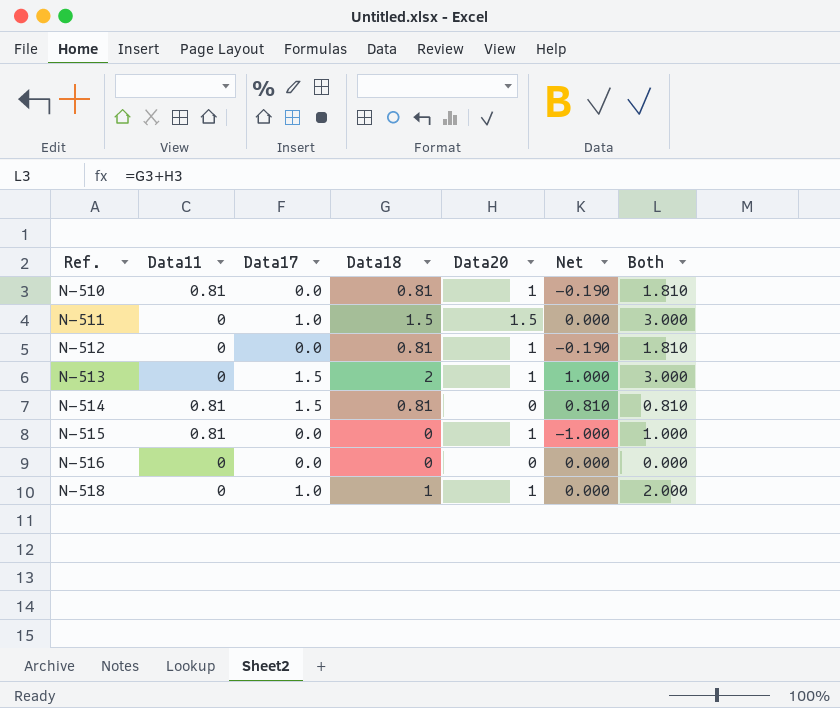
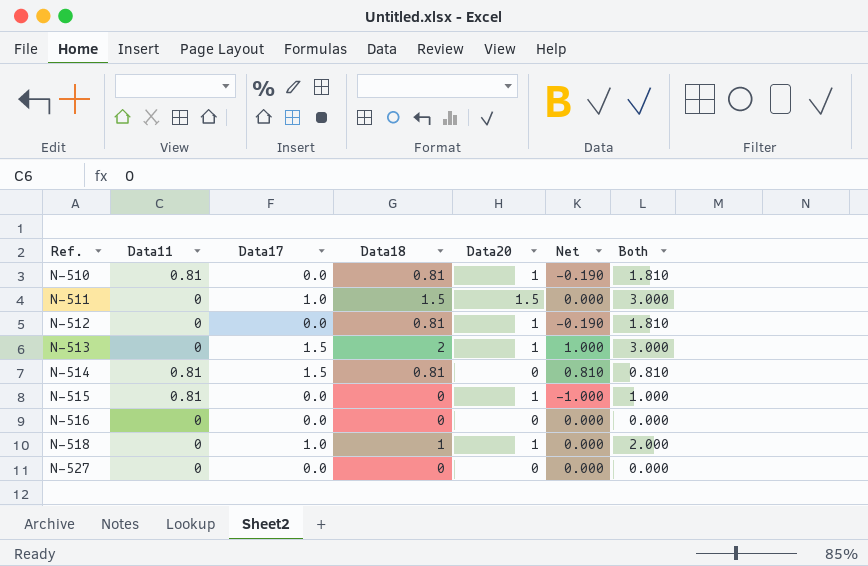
row N-527: none -> 0 | 0.0 | 0 | 0 | 0.000 | 0.000

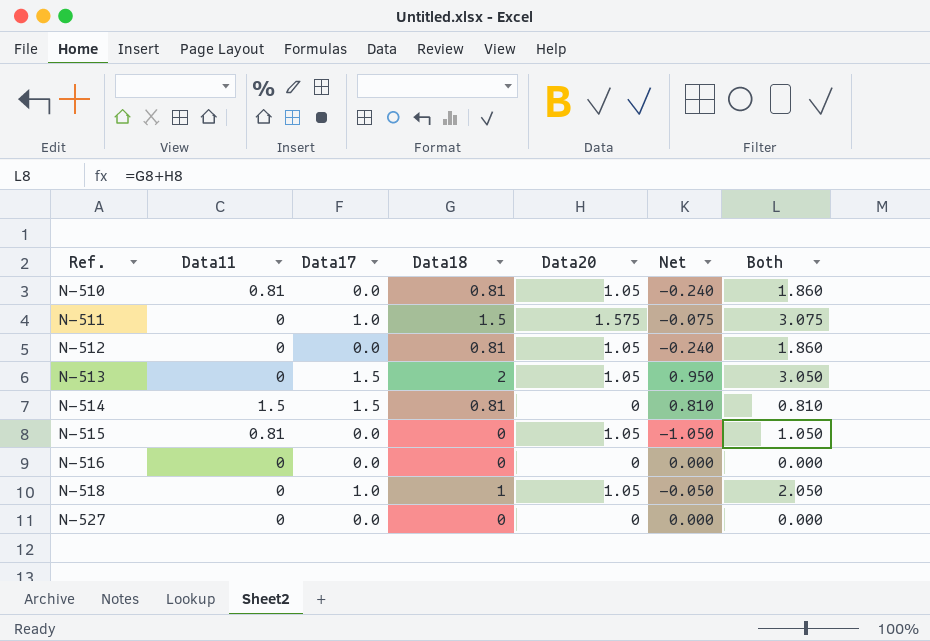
N-510 | Data20: 1 -> 1.05
N-510 | Net: -0.190 -> -0.240
N-510 | Both: 1.810 -> 1.860
N-511 | Data20: 1.5 -> 1.575
N-511 | Net: 0.000 -> -0.075
N-511 | Both: 3.000 -> 3.075
N-512 | Data20: 1 -> 1.05
N-512 | Net: -0.190 -> -0.240
N-512 | Both: 1.810 -> 1.860
N-513 | Data20: 1 -> 1.05
N-513 | Net: 1.000 -> 0.950
N-513 | Both: 3.000 -> 3.050
N-514 | Data11: 0.81 -> 1.5
N-515 | Data20: 1 -> 1.05
N-515 | Net: -1.000 -> -1.050
N-515 | Both: 1.000 -> 1.050
N-518 | Data20: 1 -> 1.05
N-518 | Net: 0.000 -> -0.050
N-518 | Both: 2.000 -> 2.050

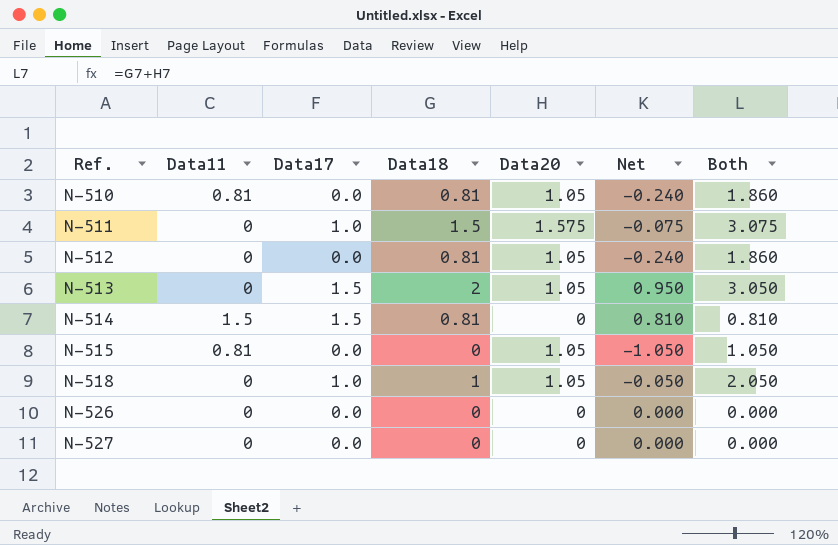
row N-516: 0 | 0.0 | 0 | 0 | 0.000 | 0.000 -> none
row N-526: none -> 0 | 0.0 | 0 | 0 | 0.000 | 0.000

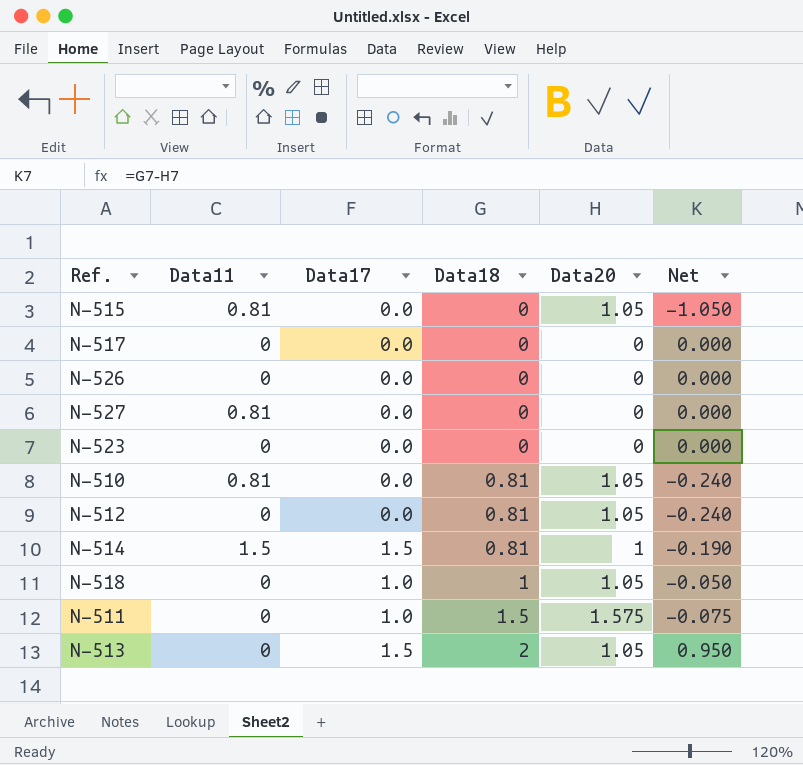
row order: Ref. ascending -> Data18 ascending
column Both | formula: [Data18] + [Data20] -> none
row N-517: none -> 0 | 0.0 | 0 | 0 | 0.000
N-527 | Data11: 0 -> 0.81
row N-523: none -> 0 | 0.0 | 0 | 0 | 0.000
N-514 | Data20: 0 -> 1
N-514 | Net: 0.810 -> -0.190

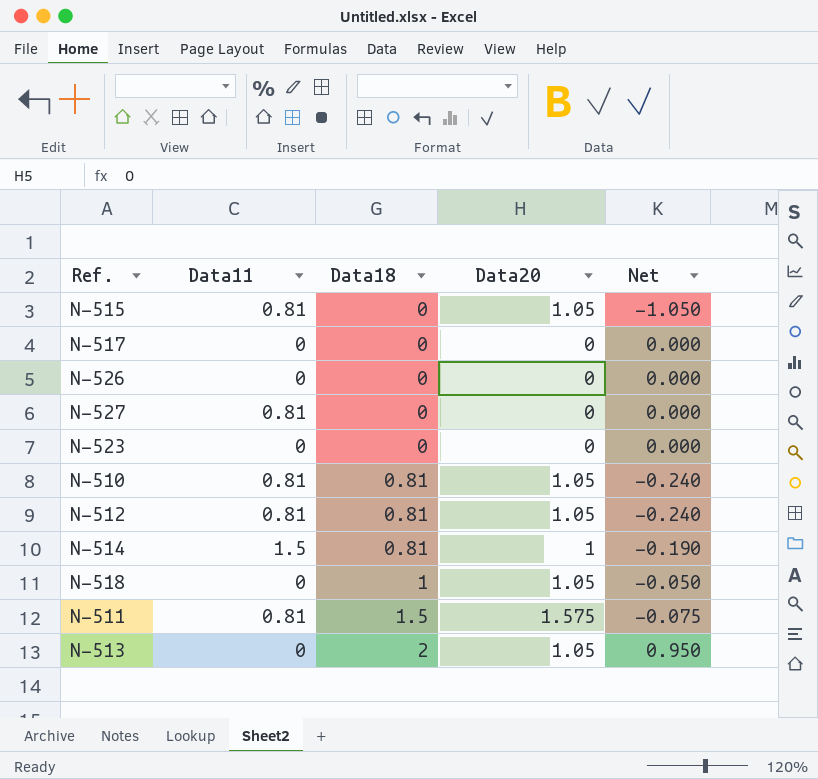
column Data17 | position: 3 -> none
N-512 | Data11: 0 -> 0.81
N-511 | Data11: 0 -> 0.81

